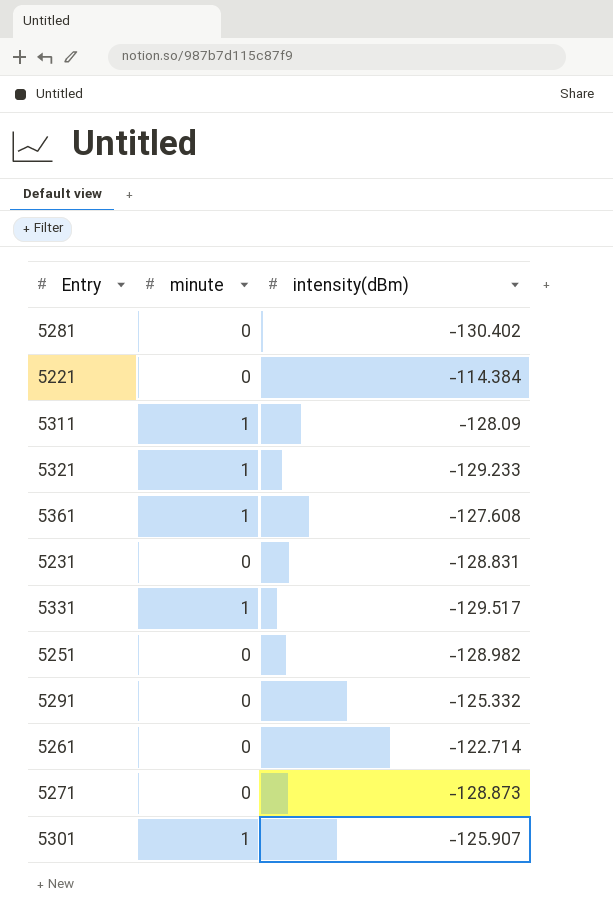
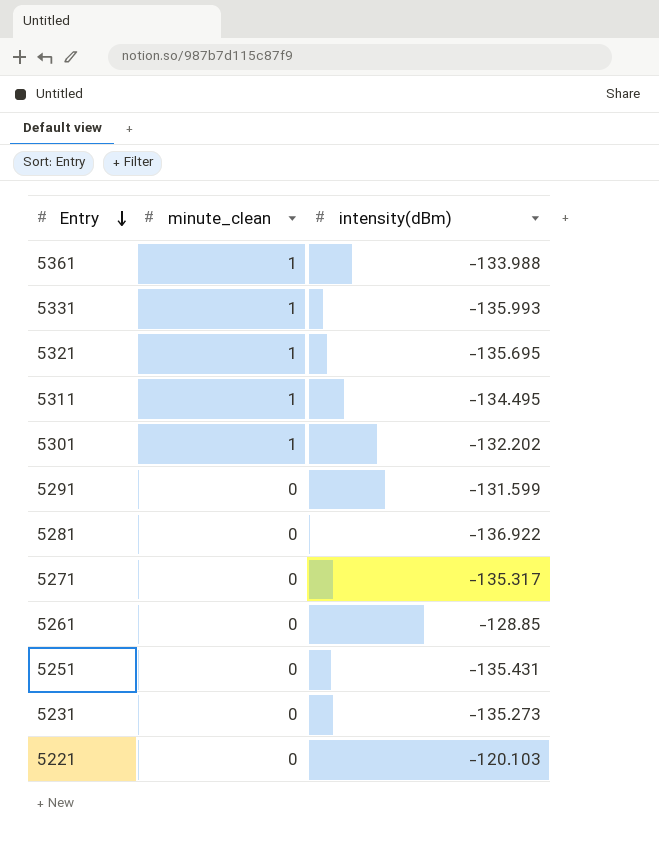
row order: none -> Entry descending
column name: minute -> minute_clean
5361 | intensity(dBm): -127.608 -> -133.988
5331 | intensity(dBm): -129.517 -> -135.993
5321 | intensity(dBm): -129.233 -> -135.695
5311 | intensity(dBm): -128.09 -> -134.495
5301 | intensity(dBm): -125.907 -> -132.202
5291 | intensity(dBm): -125.332 -> -131.599
5281 | intensity(dBm): -130.402 -> -136.922
5271 | intensity(dBm): -128.873 -> -135.317
5261 | intensity(dBm): -122.714 -> -128.85
5251 | intensity(dBm): -128.982 -> -135.431
5231 | intensity(dBm): -128.831 -> -135.273
5221 | intensity(dBm): -114.384 -> -120.103

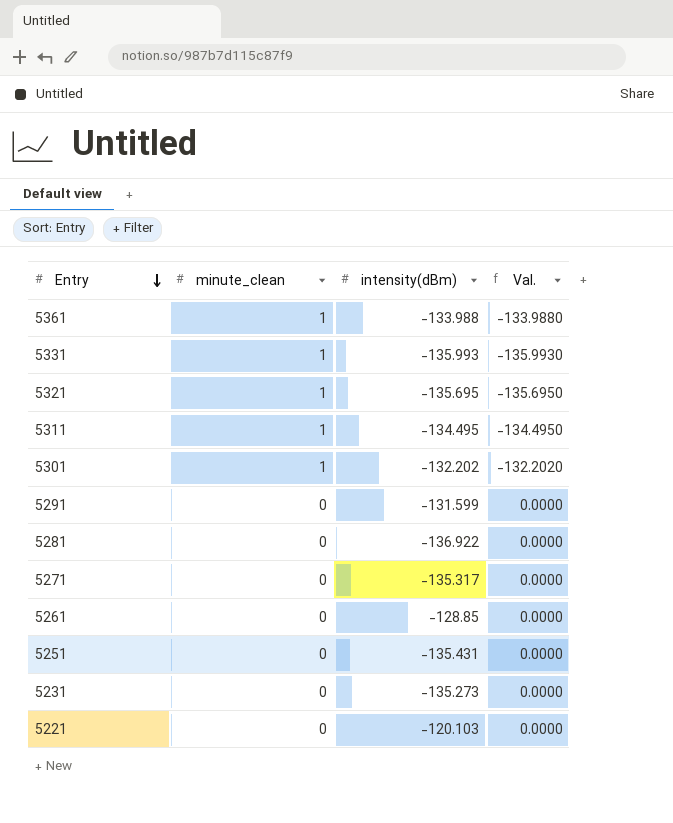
column Val. | formula: none -> [minute_clean] * [intensity(dBm)]

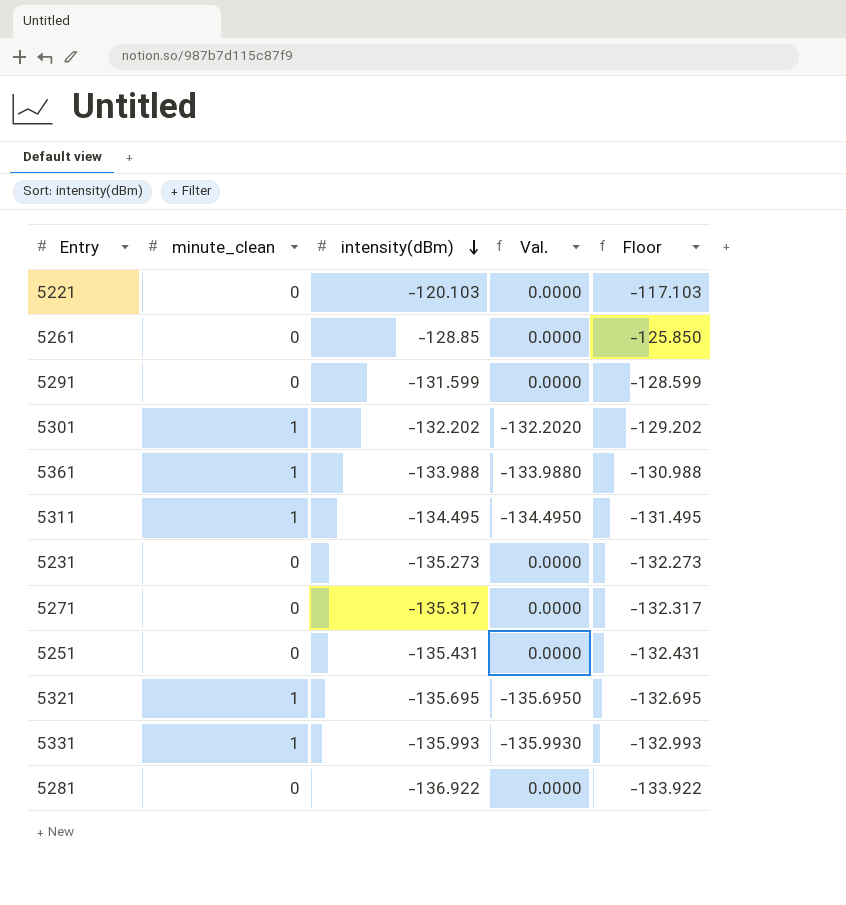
row order: Entry descending -> intensity(dBm) descending
column Floor | formula: none -> [intensity(dBm)] + 3

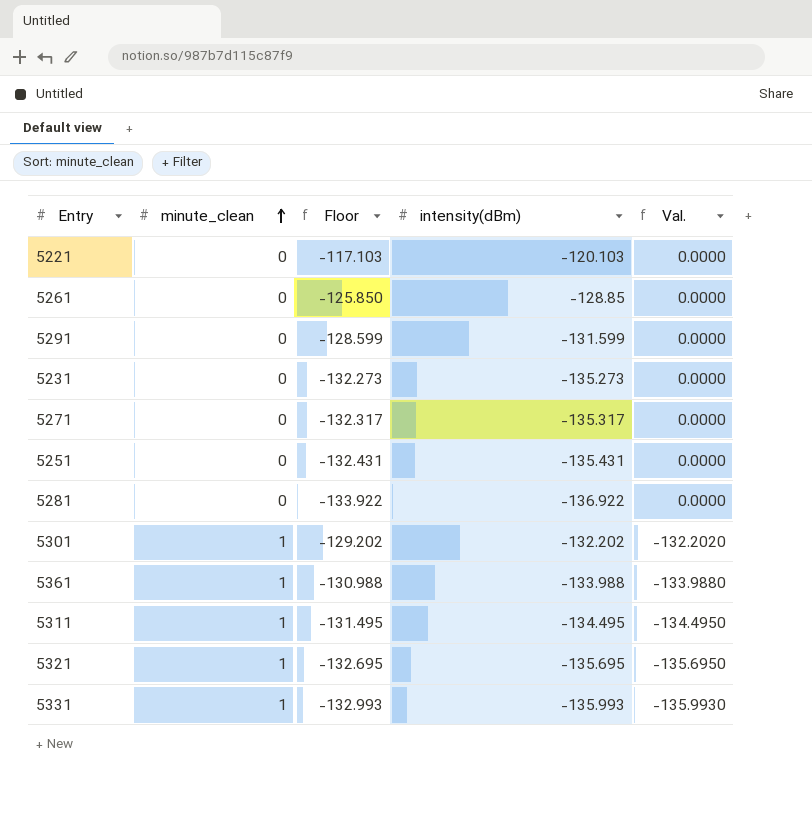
row order: intensity(dBm) descending -> minute_clean ascending
column Floor | position: 5 -> 3

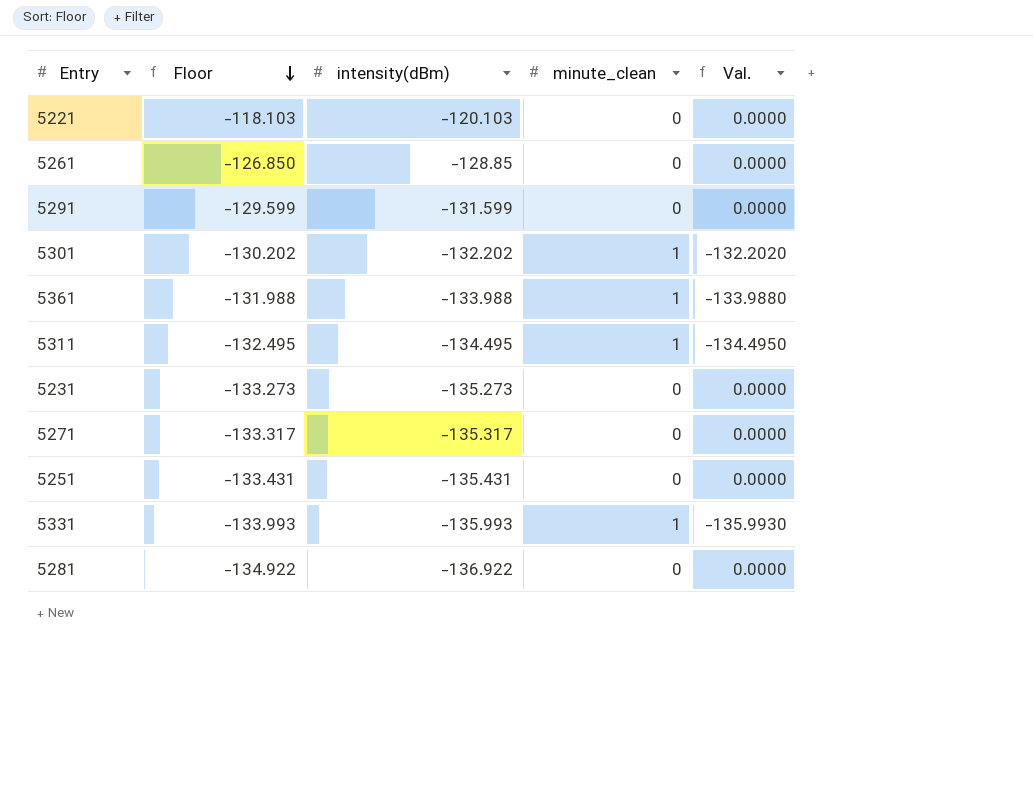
row order: minute_clean ascending -> Floor descending
column Floor | formula: [intensity(dBm)] + 3 -> [intensity(dBm)] + 2
column minute_clean | position: 2 -> 4
row 5321: 1 | -132.695 | -135.695 | -135.6950 -> none

